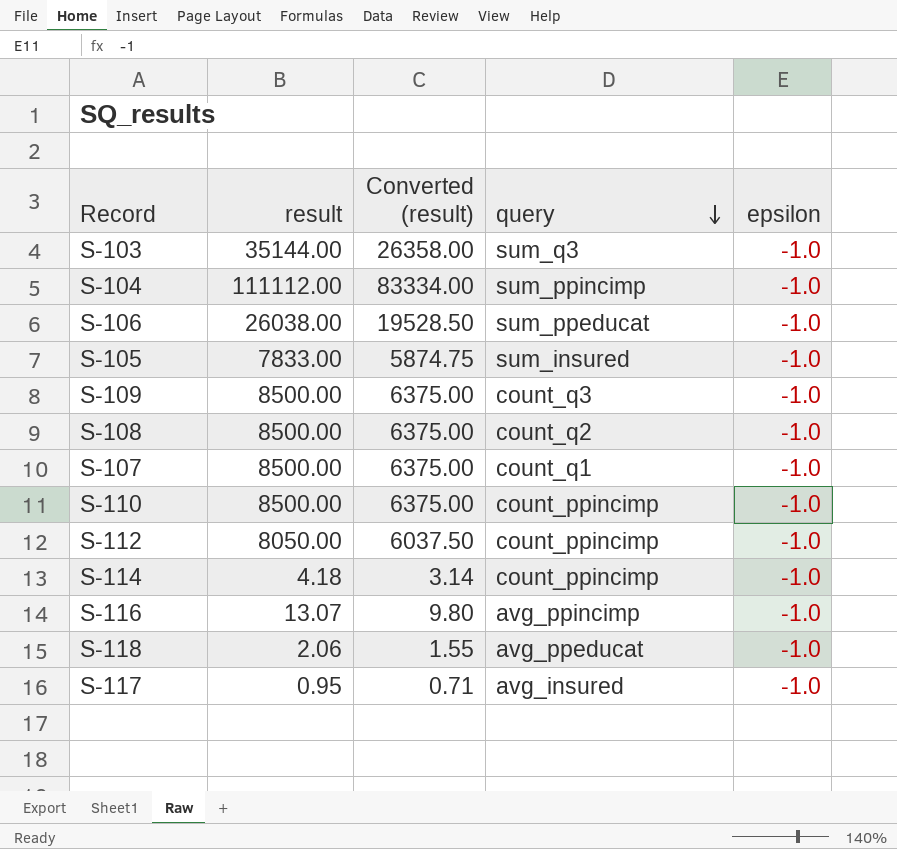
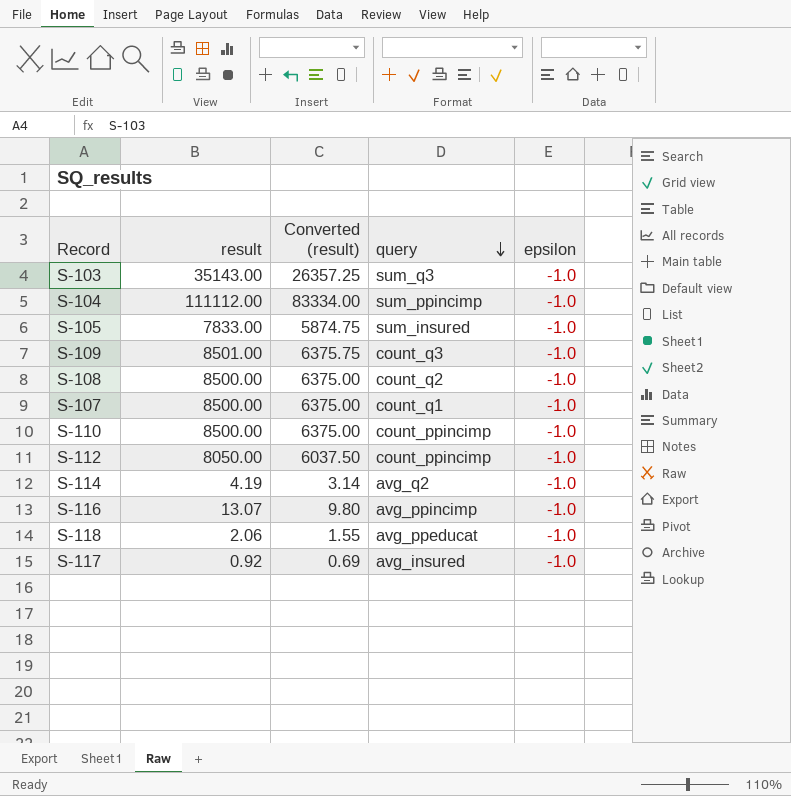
row S-106: 26038.00 | 19528.50 | sum_ppeducat | -1.0 -> none
S-103 | result: 35144.00 -> 35143.00
S-103 | Converted (result): 26358.00 -> 26357.25
S-109 | result: 8500.00 -> 8501.00
S-109 | Converted (result): 6375.00 -> 6375.75
S-114 | result: 4.18 -> 4.19
S-114 | query: count_ppincimp -> avg_q2
S-117 | result: 0.95 -> 0.92
S-117 | Converted (result): 0.71 -> 0.69

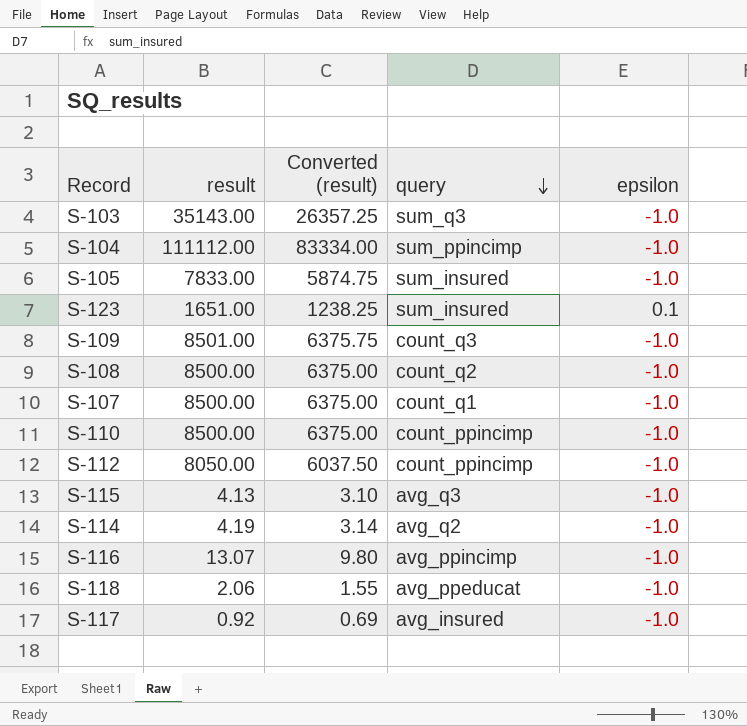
row S-123: none -> 1651.00 | 1238.25 | sum_insured | 0.1
row S-115: none -> 4.13 | 3.10 | avg_q3 | -1.0

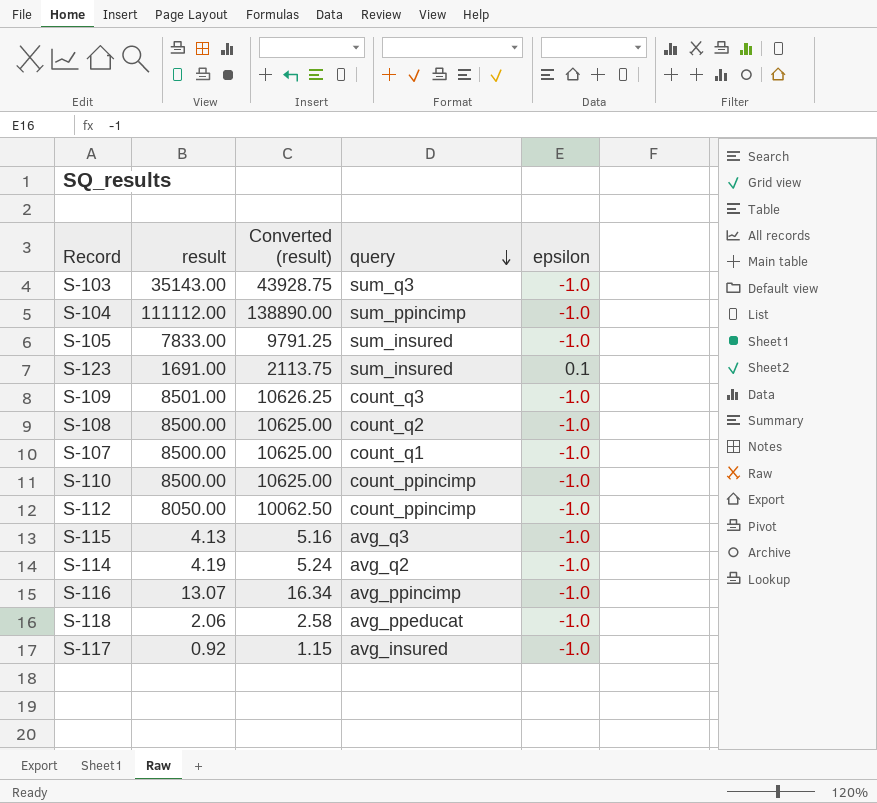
column Converted (result) | formula: [result] * 0.75 -> [result] * 1.25
S-123 | result: 1651.00 -> 1691.00

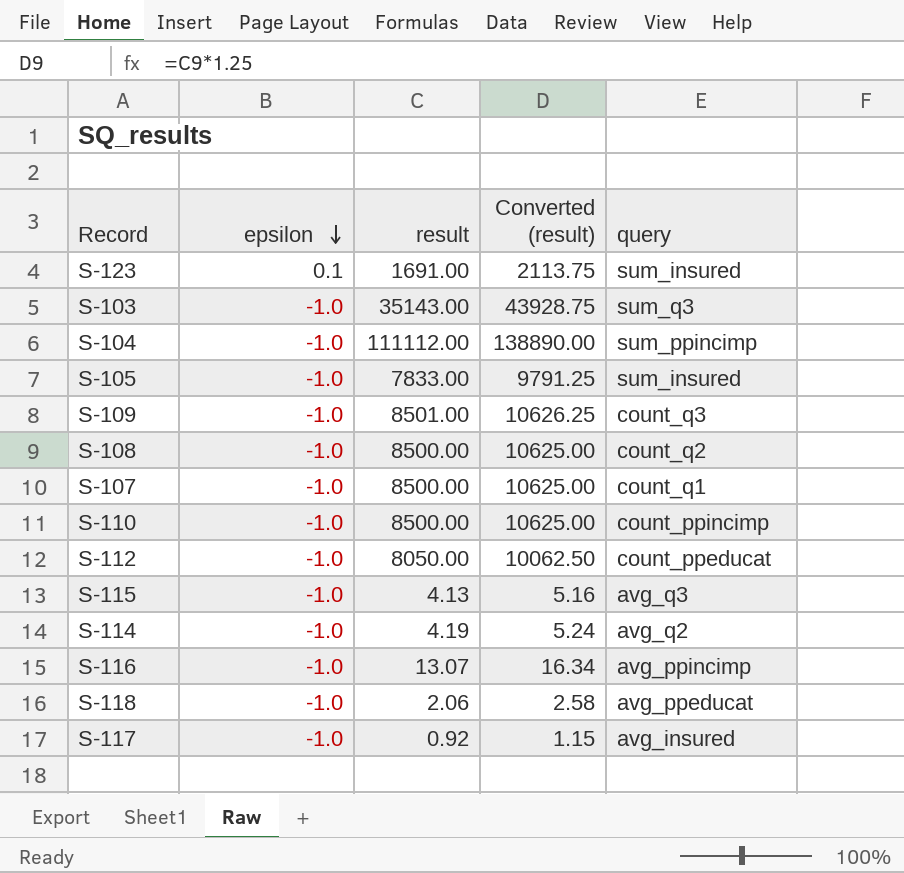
row order: query descending -> epsilon descending
column epsilon | position: 5 -> 2
S-112 | query: count_ppincimp -> count_ppeducat

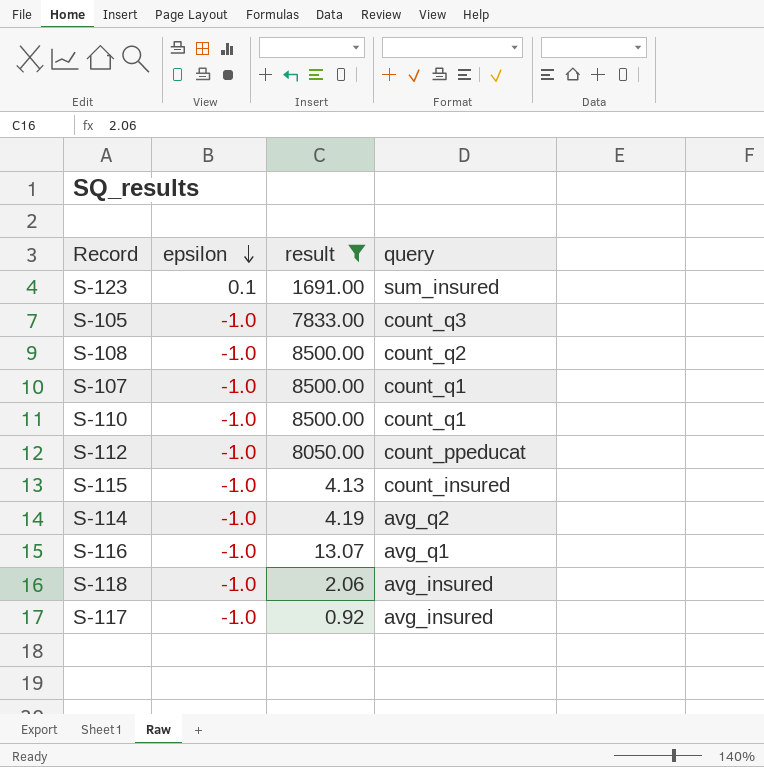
filter: none -> result <= 8500.00
column Converted (result) | formula: [result] * 1.25 -> none
S-105 | query: sum_insured -> count_q3
S-110 | query: count_ppincimp -> count_q1
S-115 | query: avg_q3 -> count_insured
S-116 | query: avg_ppincimp -> avg_q1
S-118 | query: avg_ppeducat -> avg_insured

